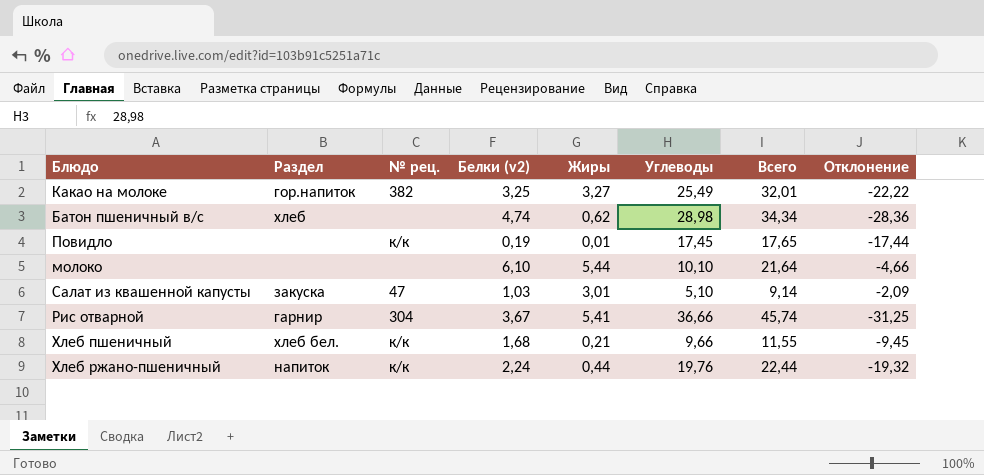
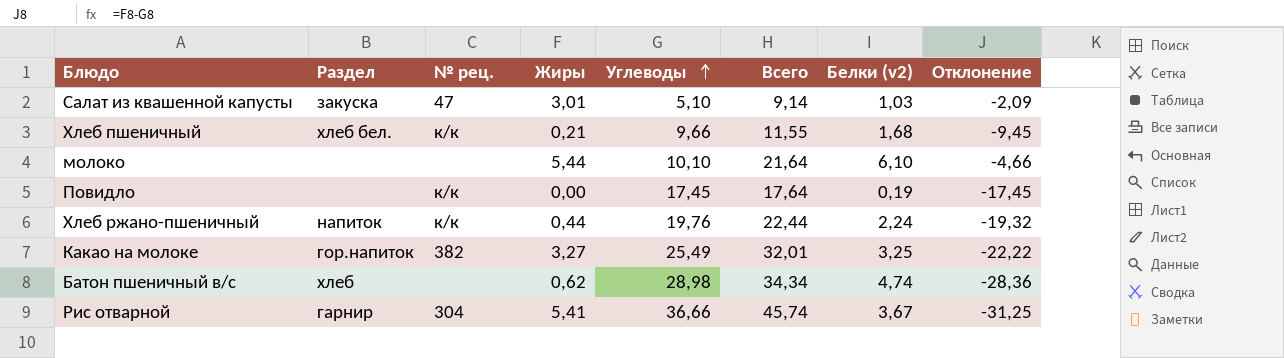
row order: none -> Углеводы ascending
column Белки (v2) | position: 4 -> 7
Повидло | Жиры: 0,01 -> 0,00
Повидло | Всего: 17,65 -> 17,64
Повидло | Отклонение: -17,44 -> -17,45

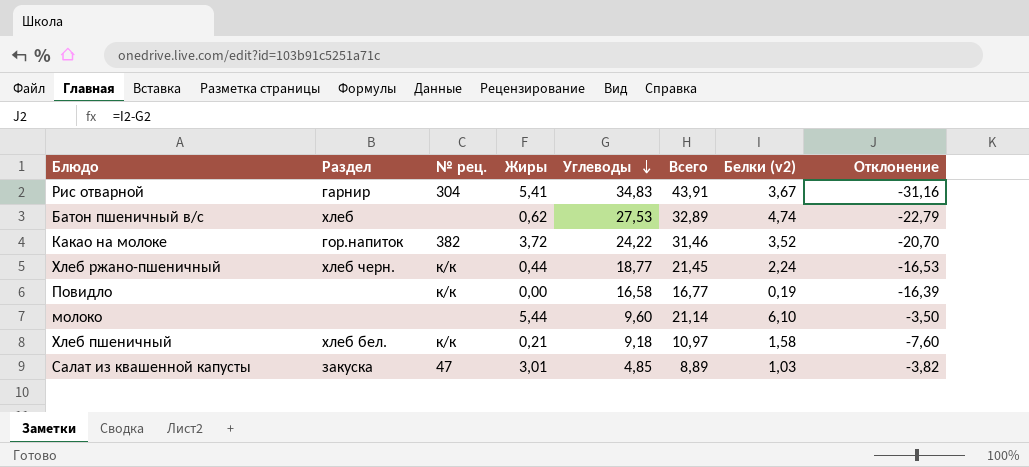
row order: Углеводы ascending -> Углеводы descending
column Отклонение | formula: [Жиры] - [Углеводы] -> [Белки (v2)] - [Углеводы]
Рис отварной | Углеводы: 36,66 -> 34,83
Рис отварной | Всего: 45,74 -> 43,91
Батон пшеничный в/с | Углеводы: 28,98 -> 27,53
Батон пшеничный в/с | Всего: 34,34 -> 32,89
Какао на молоке | Жиры: 3,27 -> 3,72
Какао на молоке | Углеводы: 25,49 -> 24,22
Какао на молоке | Всего: 32,01 -> 31,46
Какао на молоке | Белки (v2): 3,25 -> 3,52
Хлеб ржано-пшеничный | Раздел: напиток -> хлеб черн.
Хлеб ржано-пшеничный | Углеводы: 19,76 -> 18,77
Хлеб ржано-пшеничный | Всего: 22,44 -> 21,45
Повидло | Углеводы: 17,45 -> 16,58
Повидло | Всего: 17,64 -> 16,77
молоко | Углеводы: 10,10 -> 9,60
молоко | Всего: 21,64 -> 21,14
Хлеб пшеничный | Углеводы: 9,66 -> 9,18
Хлеб пшеничный | Всего: 11,55 -> 10,97
Хлеб пшеничный | Белки (v2): 1,68 -> 1,58
Салат из квашенной капусты | Углеводы: 5,10 -> 4,85
Салат из квашенной капусты | Всего: 9,14 -> 8,89

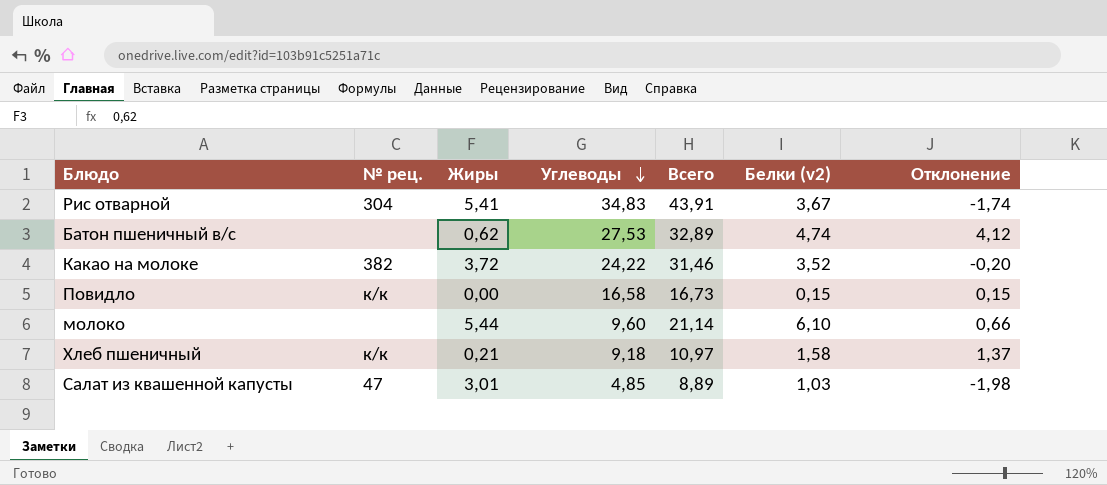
column Раздел | position: 2 -> none
column Отклонение | formula: [Белки (v2)] - [Углеводы] -> [Белки (v2)] - [Жиры]
row Хлеб ржано-пшеничный: хлеб черн. | к/к | 0,44 | 18,77 | 21,45 | 2,24 | -16,53 -> none
Повидло | Всего: 16,77 -> 16,73
Повидло | Белки (v2): 0,19 -> 0,15

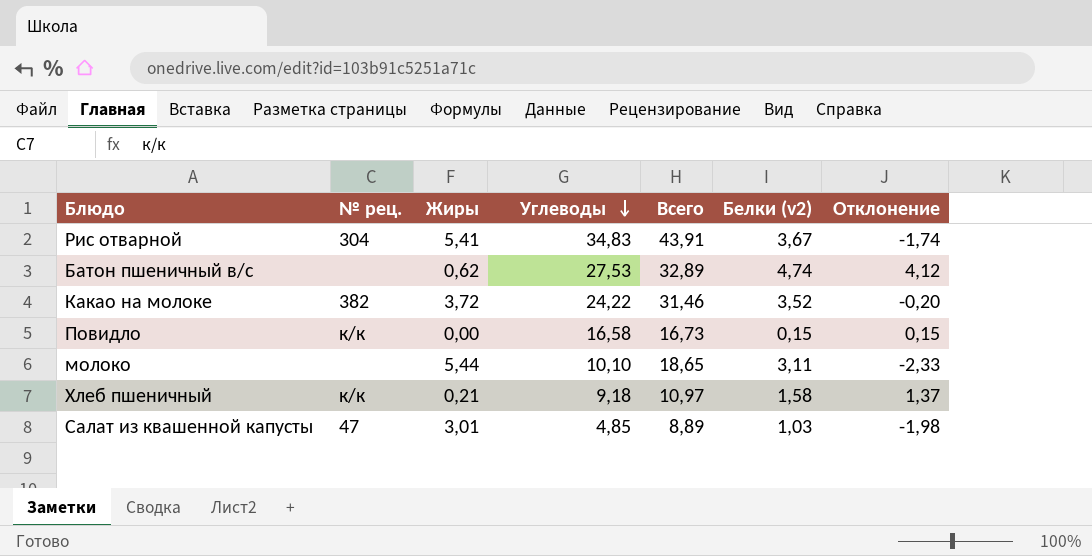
молоко | Углеводы: 9,60 -> 10,10
молоко | Всего: 21,14 -> 18,65
молоко | Белки (v2): 6,10 -> 3,11
молоко | Отклонение: 0,66 -> -2,33

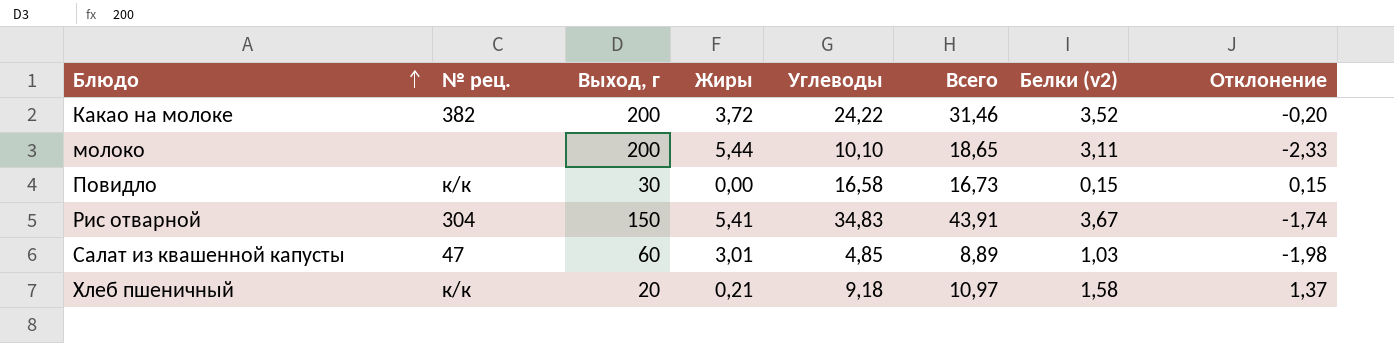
row order: Углеводы descending -> Блюдо ascending
column Выход, г | position: none -> 3
row Батон пшеничный в/с: none | 0,62 | 27,53 | 32,89 | 4,74 | 4,12 -> none

